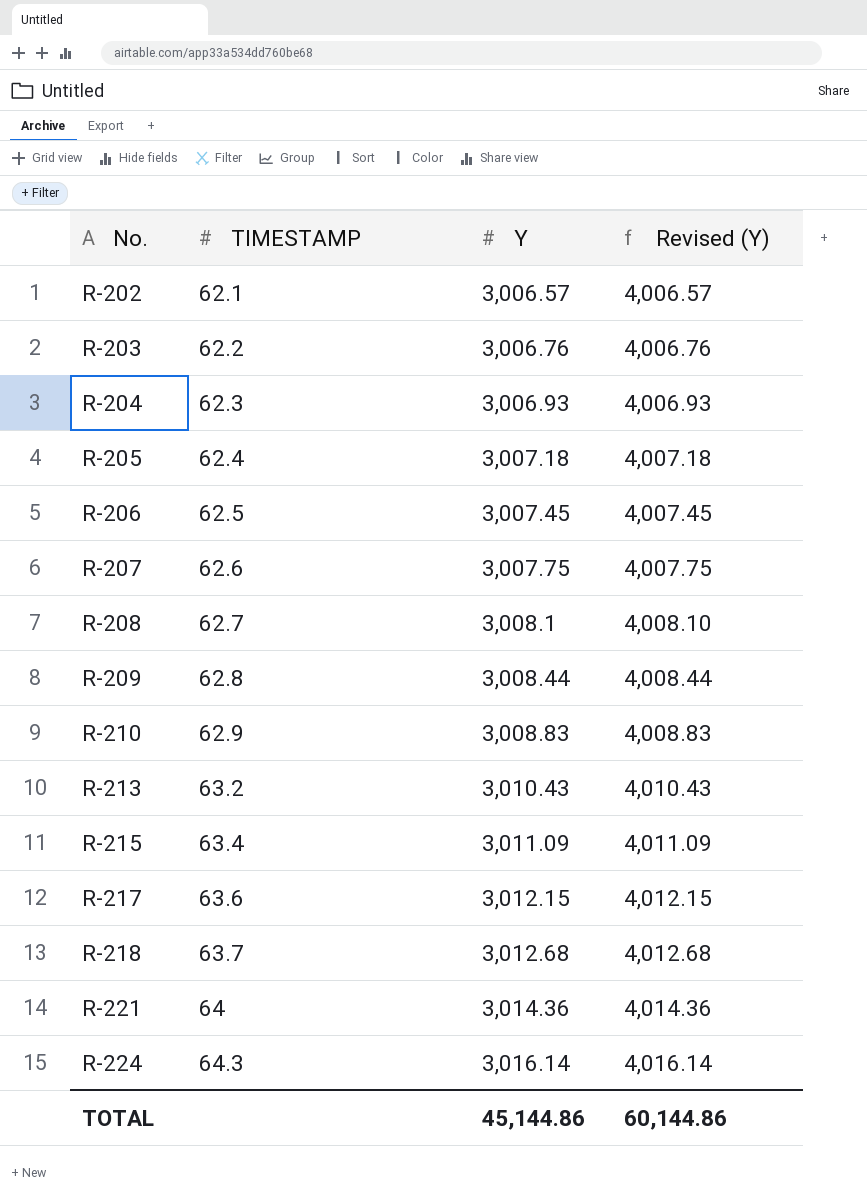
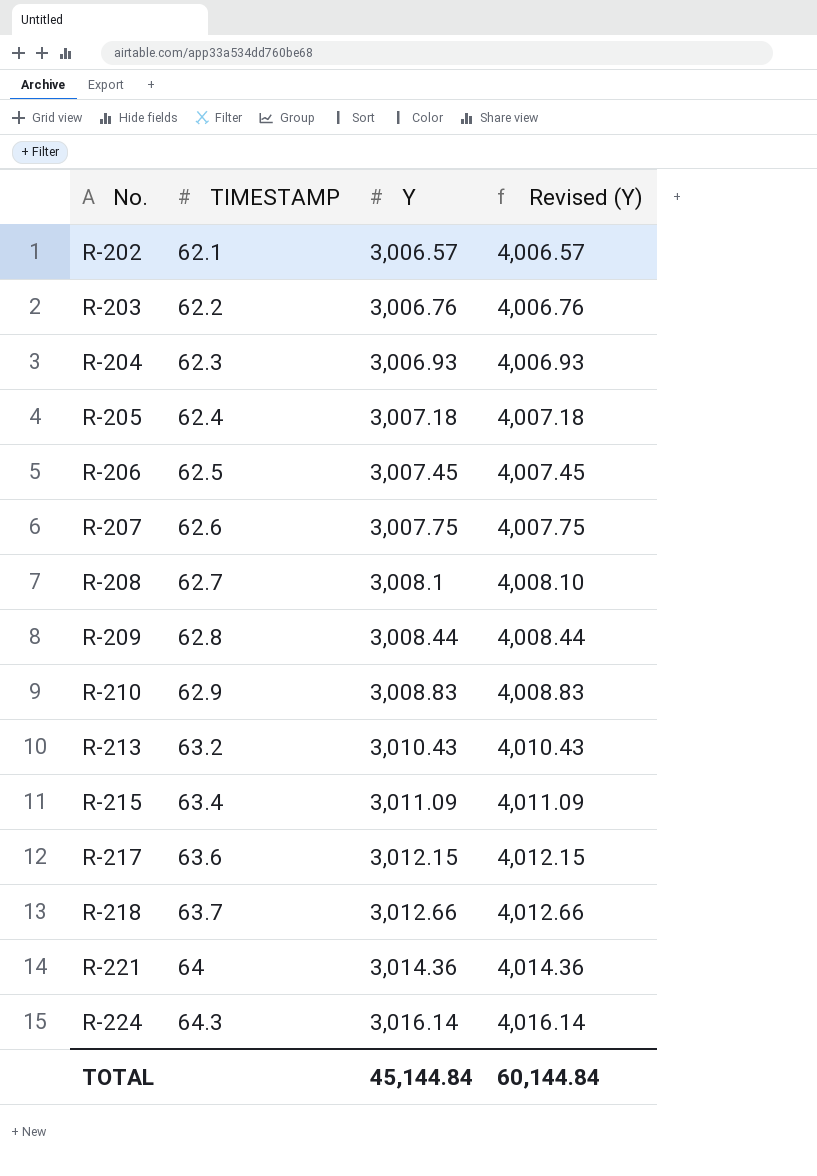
R-218 | Y: 3,012.68 -> 3,012.66
R-218 | Revised (Y): 4,012.68 -> 4,012.66
TOTAL | Y: 45,144.86 -> 45,144.84
TOTAL | Revised (Y): 60,144.86 -> 60,144.84

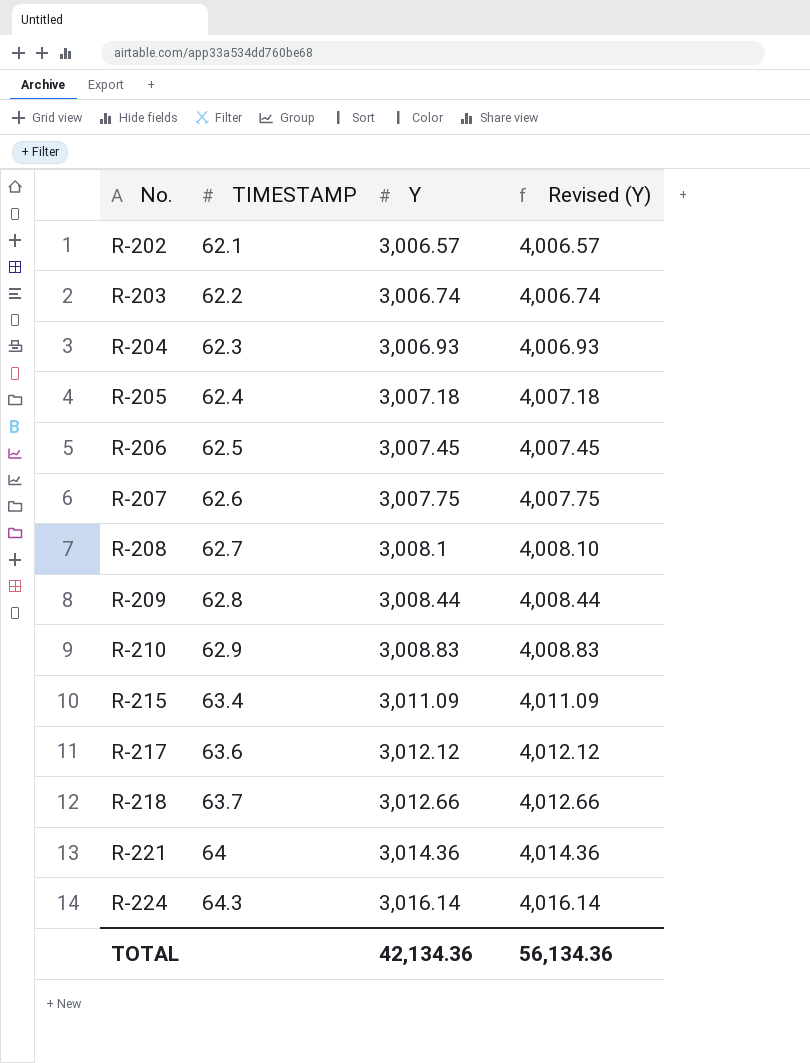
row R-213: 63.2 | 3,010.43 | 4,010.43 -> none
R-203 | Y: 3,006.76 -> 3,006.74
R-203 | Revised (Y): 4,006.76 -> 4,006.74
R-217 | Y: 3,012.15 -> 3,012.12
R-217 | Revised (Y): 4,012.15 -> 4,012.12
TOTAL | Y: 45,144.84 -> 42,134.36
TOTAL | Revised (Y): 60,144.84 -> 56,134.36

